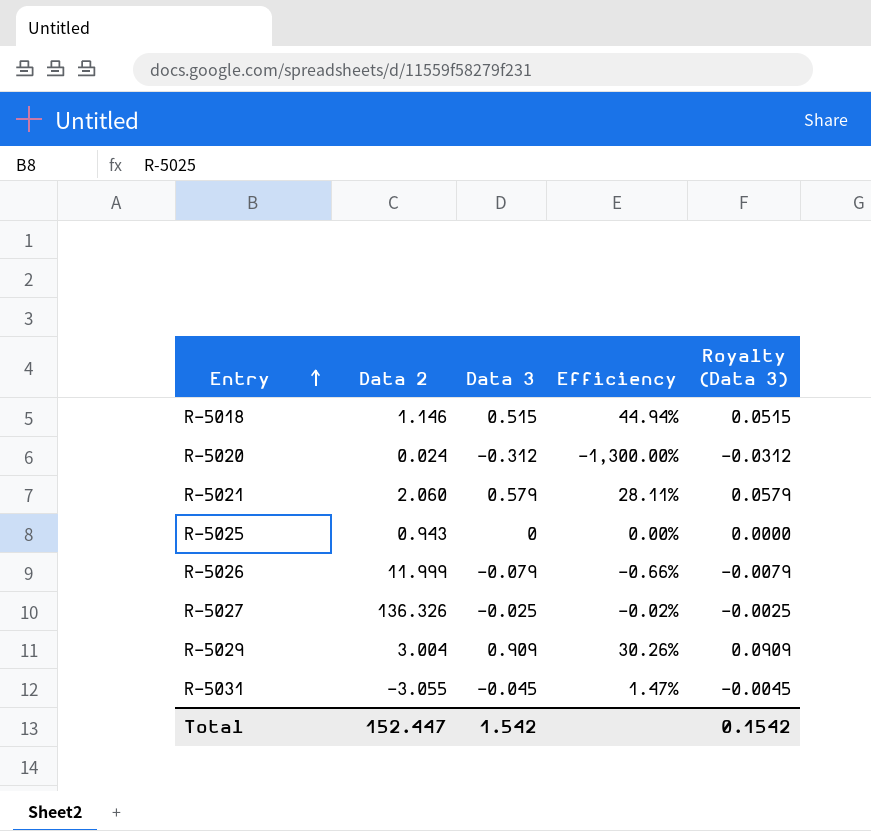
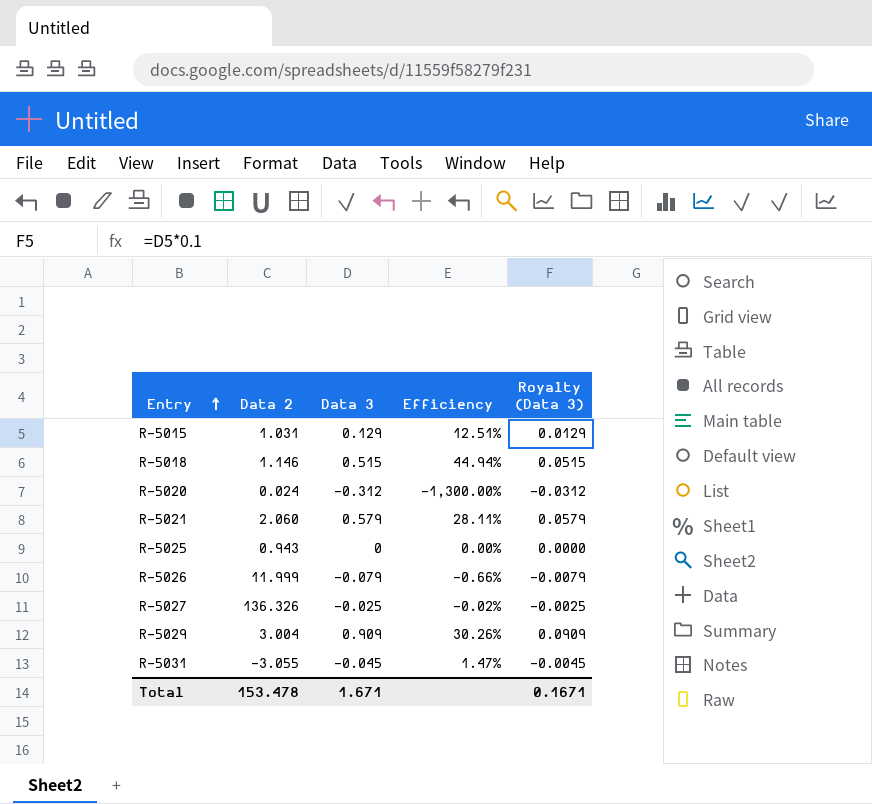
row R-5015: none -> 1.031 | 0.129 | 12.51% | 0.0129
Total | Data 2: 152.447 -> 153.478
Total | Data 3: 1.542 -> 1.671
Total | Royalty (Data 3): 0.1542 -> 0.1671

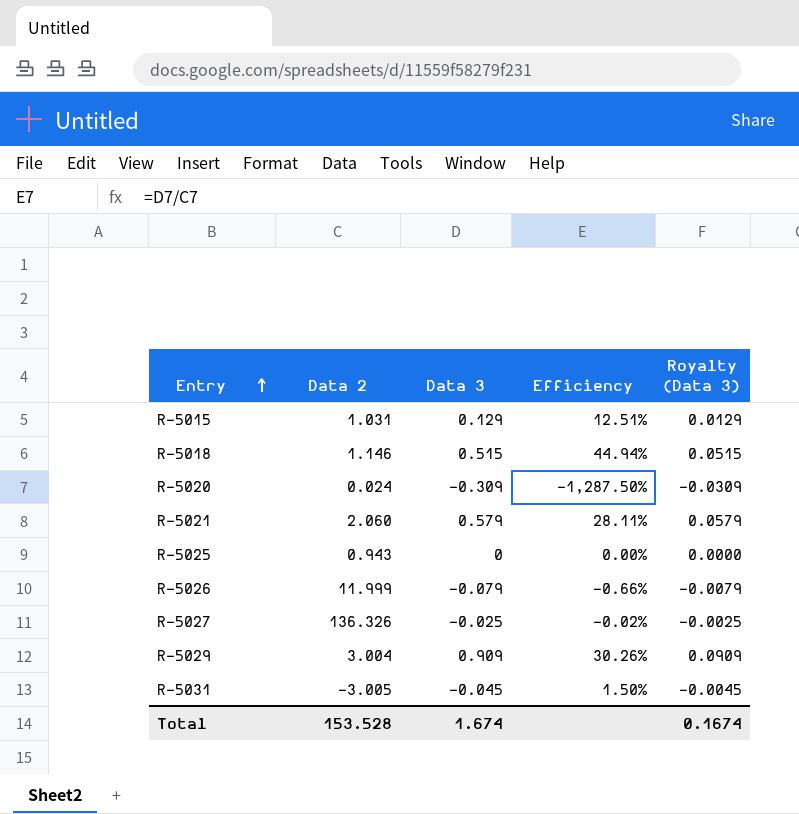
R-5020 | Data 3: -0.312 -> -0.309
R-5020 | Efficiency: -1,300.00% -> -1,287.50%
R-5020 | Royalty (Data 3): -0.0312 -> -0.0309
R-5031 | Data 2: -3.055 -> -3.005
R-5031 | Efficiency: 1.47% -> 1.50%
Total | Data 2: 153.478 -> 153.528
Total | Data 3: 1.671 -> 1.674
Total | Royalty (Data 3): 0.1671 -> 0.1674

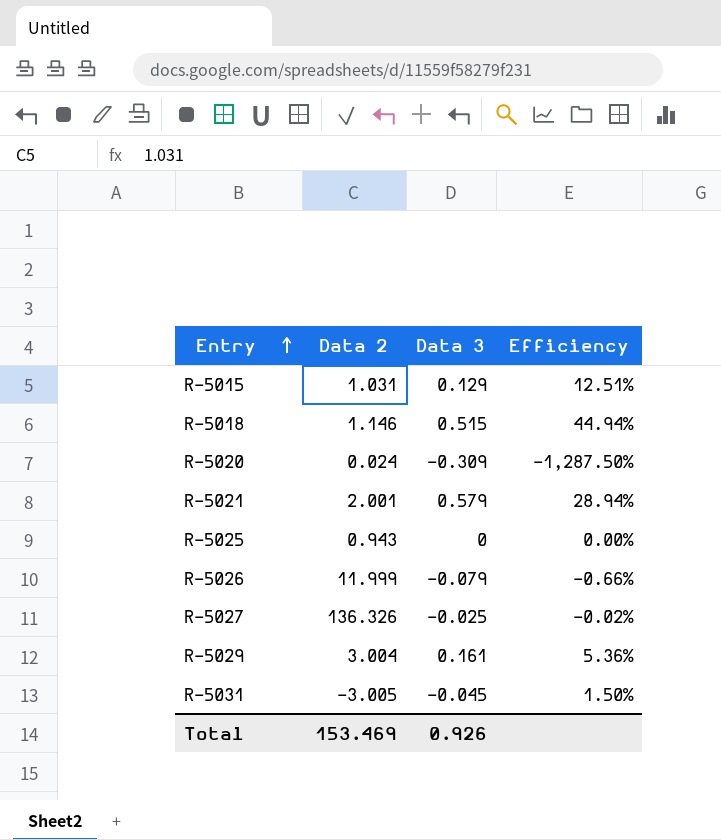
column Royalty (Data 3) | formula: [Data 3] * 0.1 -> none
R-5021 | Data 2: 2.060 -> 2.001
R-5021 | Efficiency: 28.11% -> 28.94%
R-5029 | Data 3: 0.909 -> 0.161
R-5029 | Efficiency: 30.26% -> 5.36%
Total | Data 2: 153.528 -> 153.469
Total | Data 3: 1.674 -> 0.926

